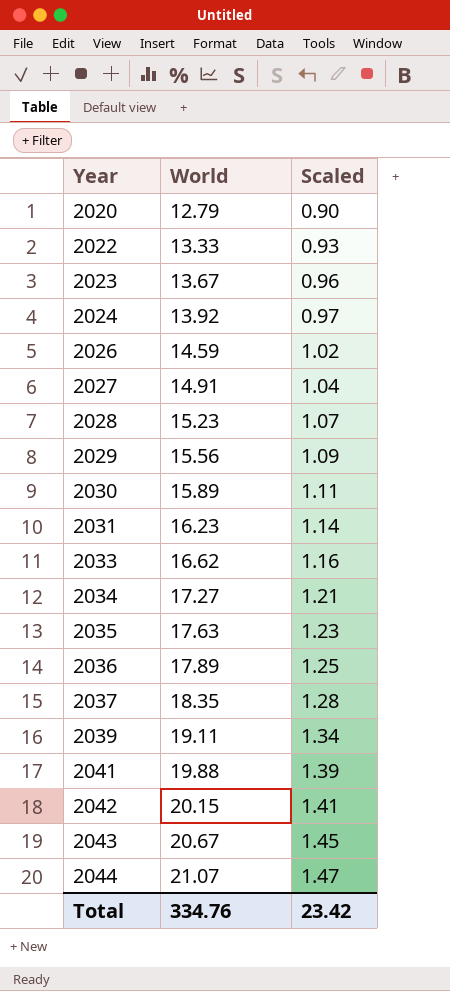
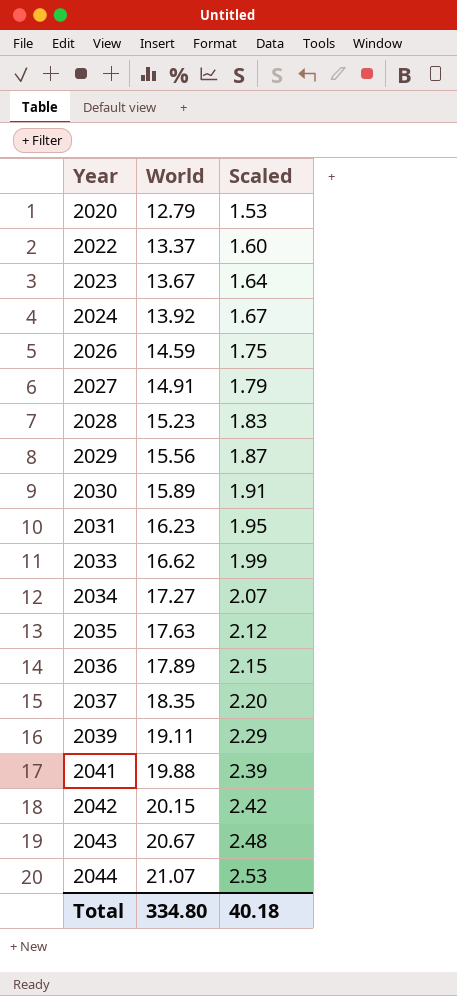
column Scaled | formula: [World] * 0.07 -> [World] * 0.12
2022 | World: 13.33 -> 13.37
Total | World: 334.76 -> 334.80
Total | Scaled: 23.42 -> 40.18

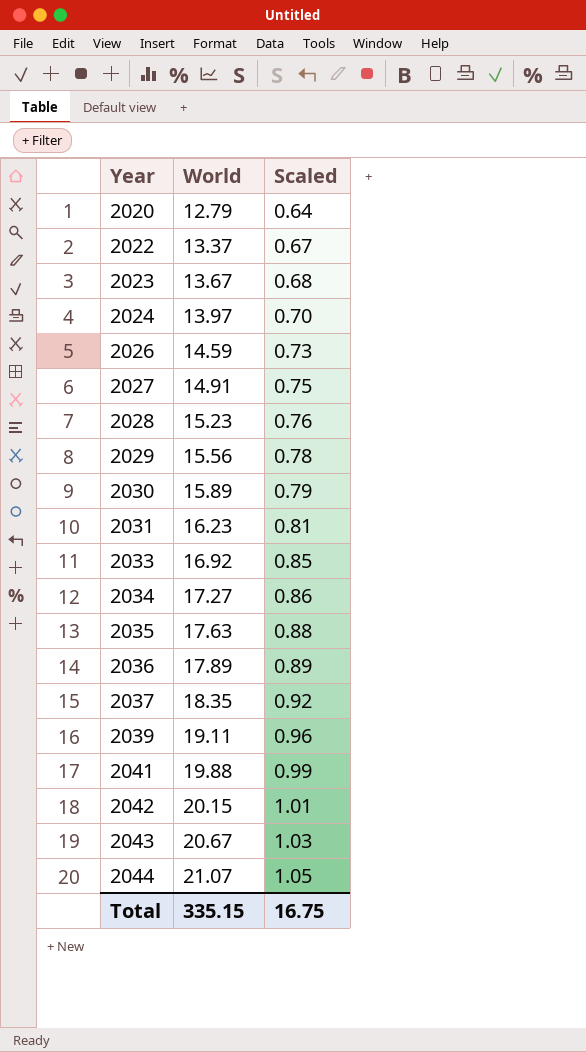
column Scaled | formula: [World] * 0.12 -> [World] * 0.05
2024 | World: 13.92 -> 13.97
2033 | World: 16.62 -> 16.92
Total | World: 334.80 -> 335.15
Total | Scaled: 40.18 -> 16.75

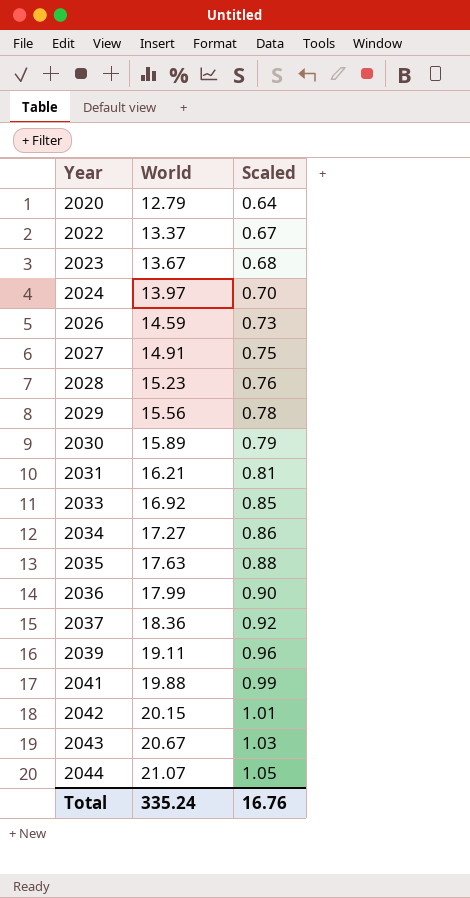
2031 | World: 16.23 -> 16.21
2036 | World: 17.89 -> 17.99
2036 | Scaled: 0.89 -> 0.90
2037 | World: 18.35 -> 18.36
Total | World: 335.15 -> 335.24
Total | Scaled: 16.75 -> 16.76

